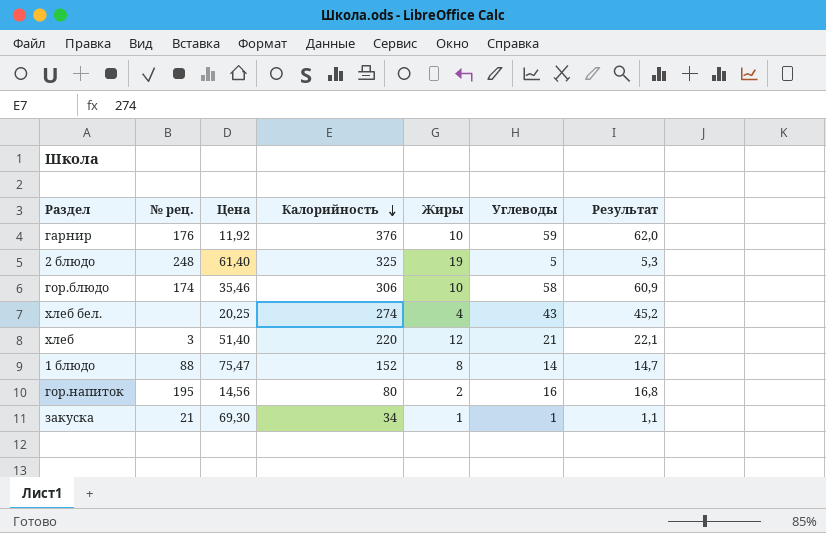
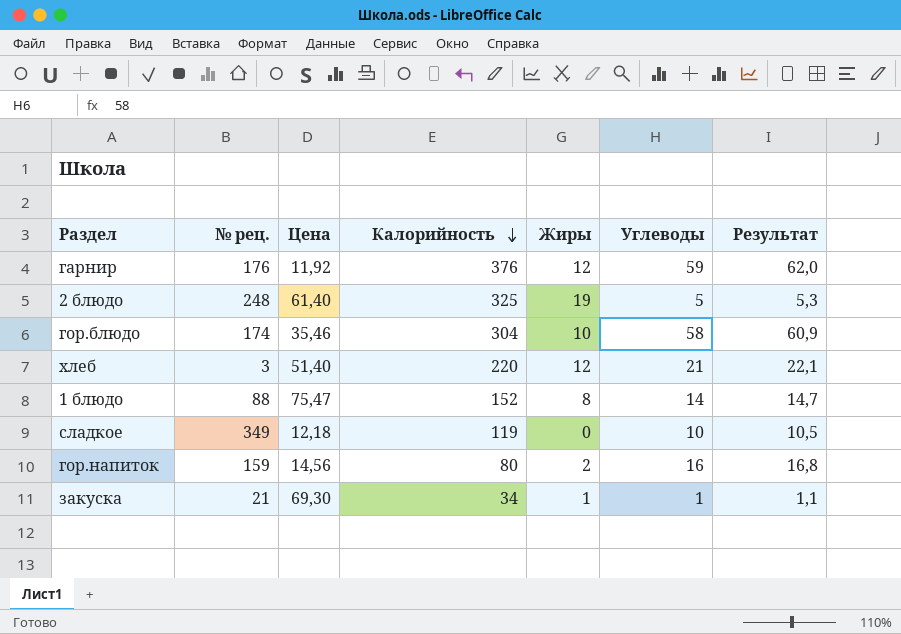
row хлеб бел.: none | 20,25 | 274 | 4 | 43 | 45,2 -> none
гарнир | Жиры: 10 -> 12
гор.блюдо | Калорийность: 306 -> 304
row сладкое: none -> 349 | 12,18 | 119 | 0 | 10 | 10,5
гор.напиток | № рец.: 195 -> 159

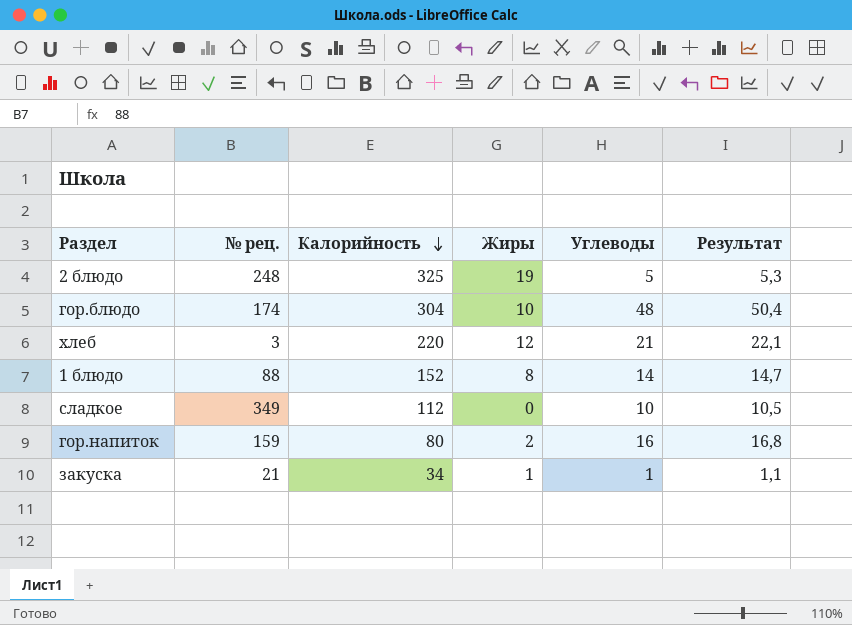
column Цена | position: 3 -> none
row гарнир: 176 | 11,92 | 376 | 12 | 59 | 62,0 -> none
гор.блюдо | Углеводы: 58 -> 48
гор.блюдо | Результат: 60,9 -> 50,4
сладкое | Калорийность: 119 -> 112

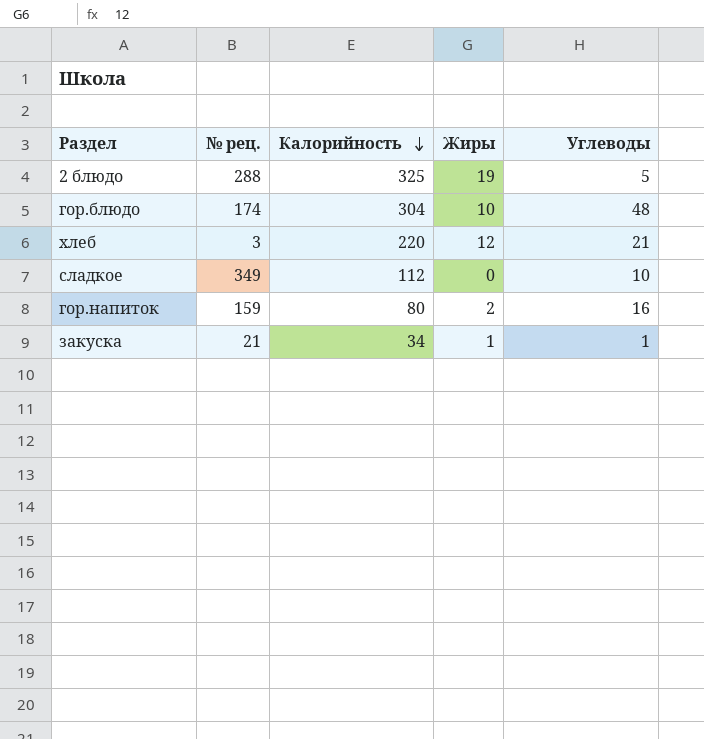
column Результат | formula: [Углеводы] * 1,05 -> none
row 1 блюдо: 88 | 152 | 8 | 14 | 14,7 -> none
2 блюдо | № рец.: 248 -> 288

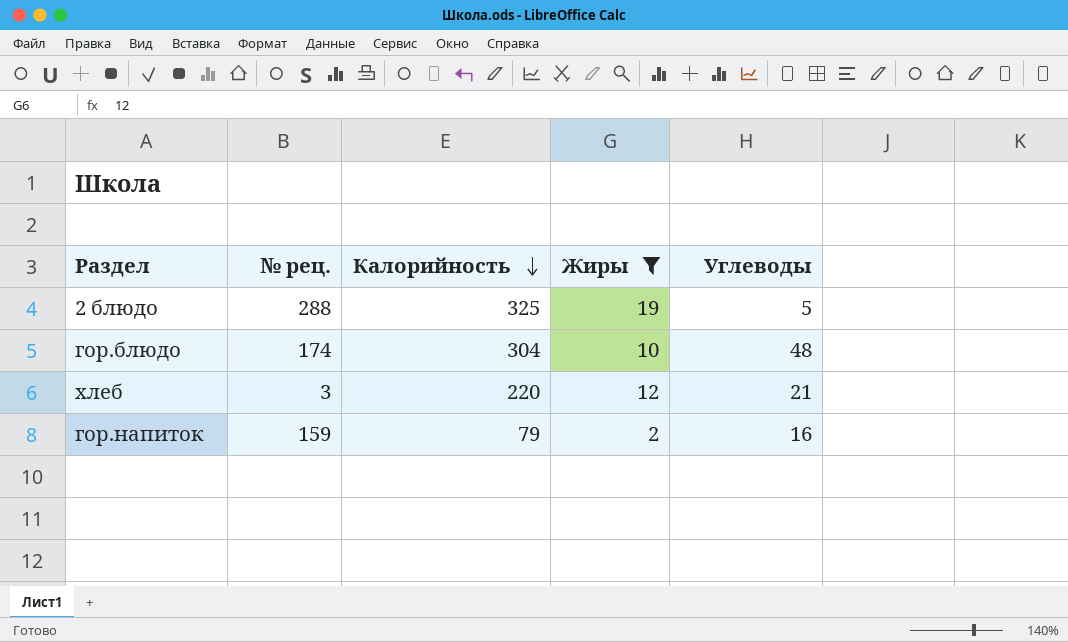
filter: none -> Жиры >= 2
гор.напиток | Калорийность: 80 -> 79

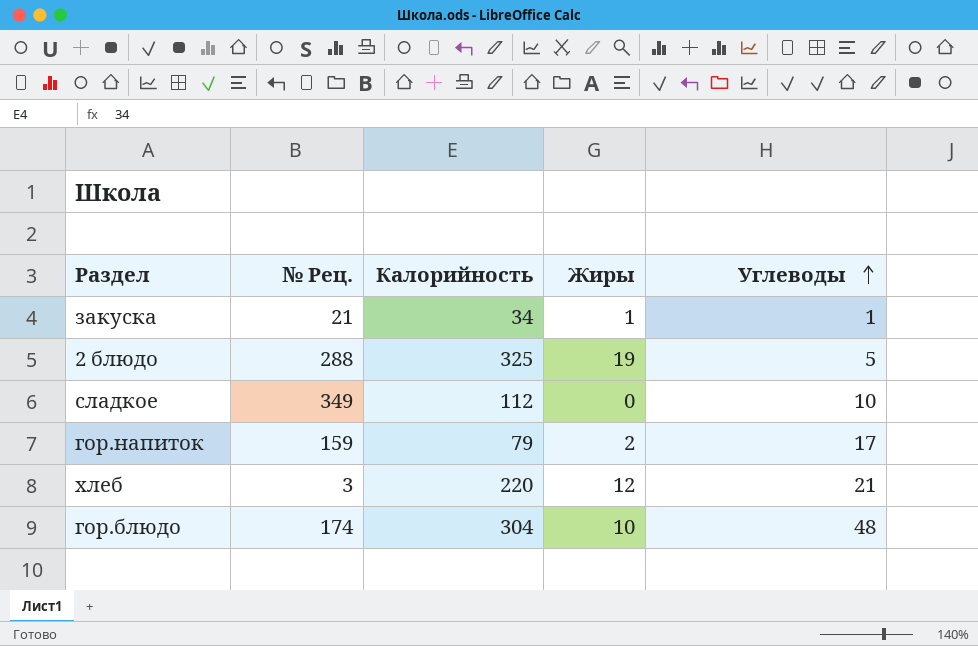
filter: Жиры >= 2 -> none
row order: Калорийность descending -> Углеводы ascending
column name: № рец. -> № Рец.
гор.напиток | Углеводы: 16 -> 17

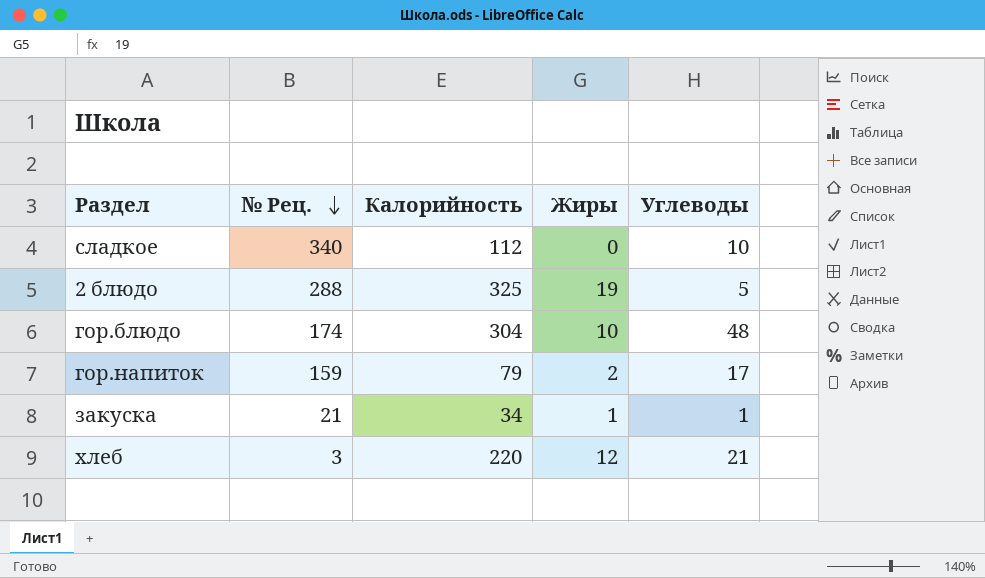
row order: Углеводы ascending -> № Рец. descending
сладкое | № Рец.: 349 -> 340

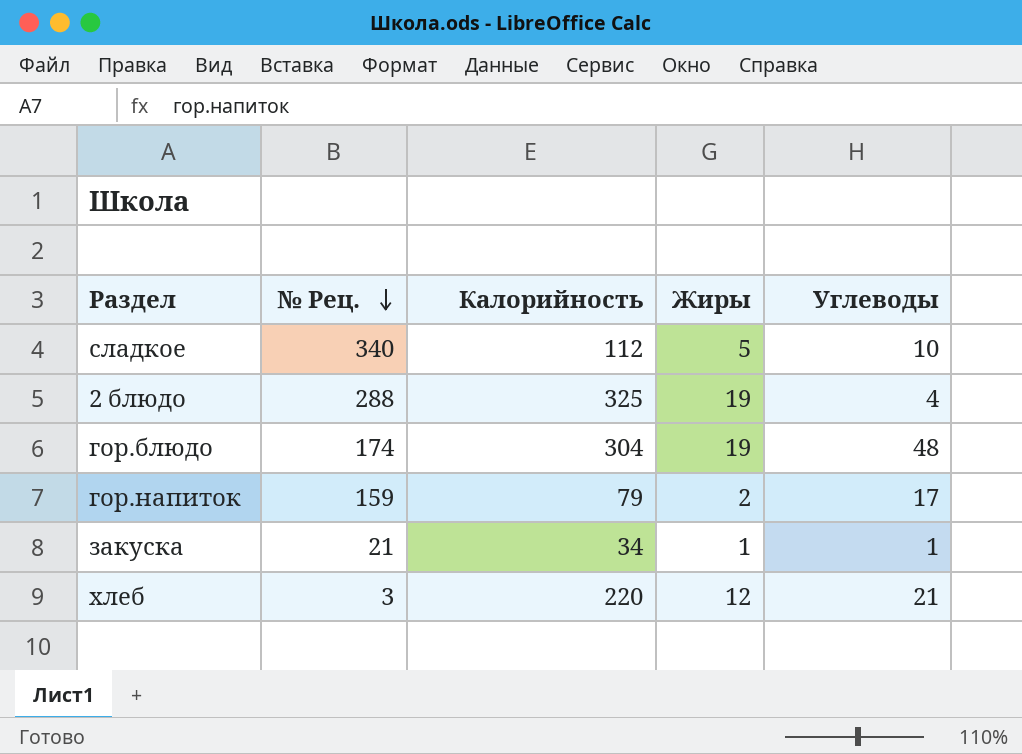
сладкое | Жиры: 0 -> 5
2 блюдо | Углеводы: 5 -> 4
гор.блюдо | Жиры: 10 -> 19

